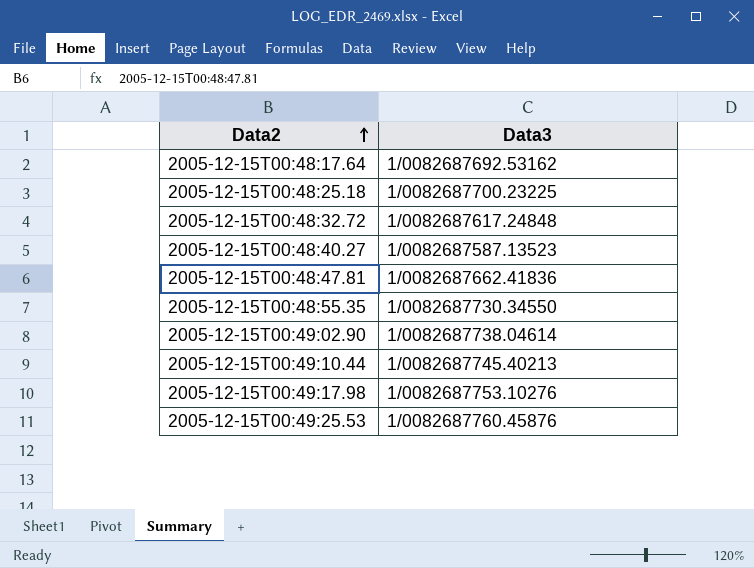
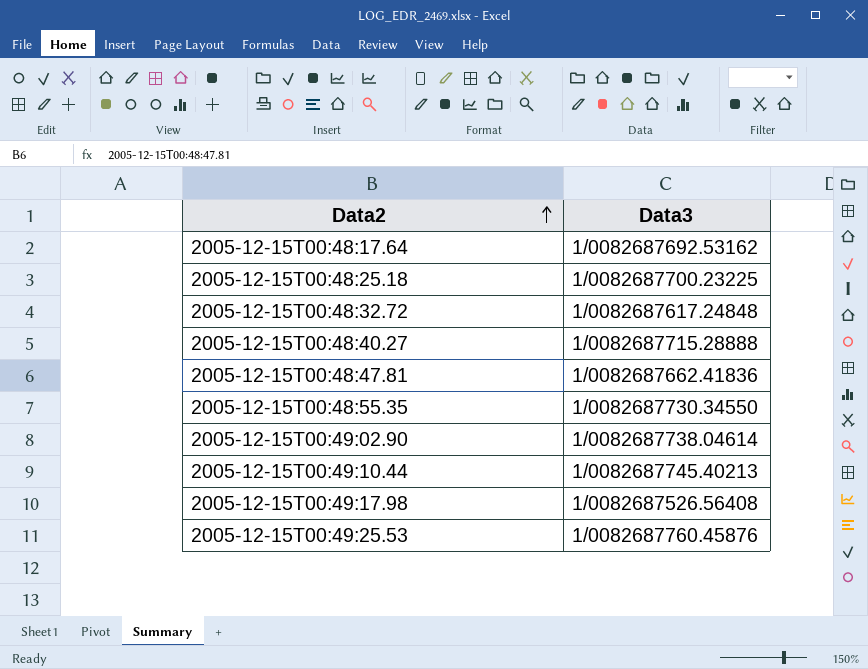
2005-12-15T00:48:40.27 | Data3: 1/0082687587.13523 -> 1/0082687715.28888
2005-12-15T00:49:17.98 | Data3: 1/0082687753.10276 -> 1/0082687526.56408

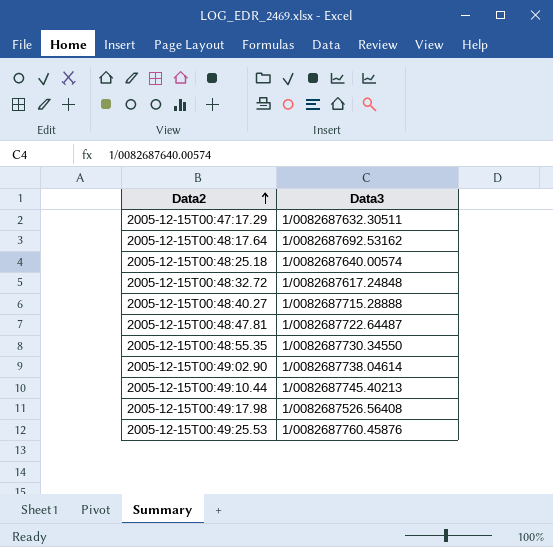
row 2005-12-15T00:47:17.29: none -> 1/0082687632.30511
2005-12-15T00:48:25.18 | Data3: 1/0082687700.23225 -> 1/0082687640.00574
2005-12-15T00:48:47.81 | Data3: 1/0082687662.41836 -> 1/0082687722.64487

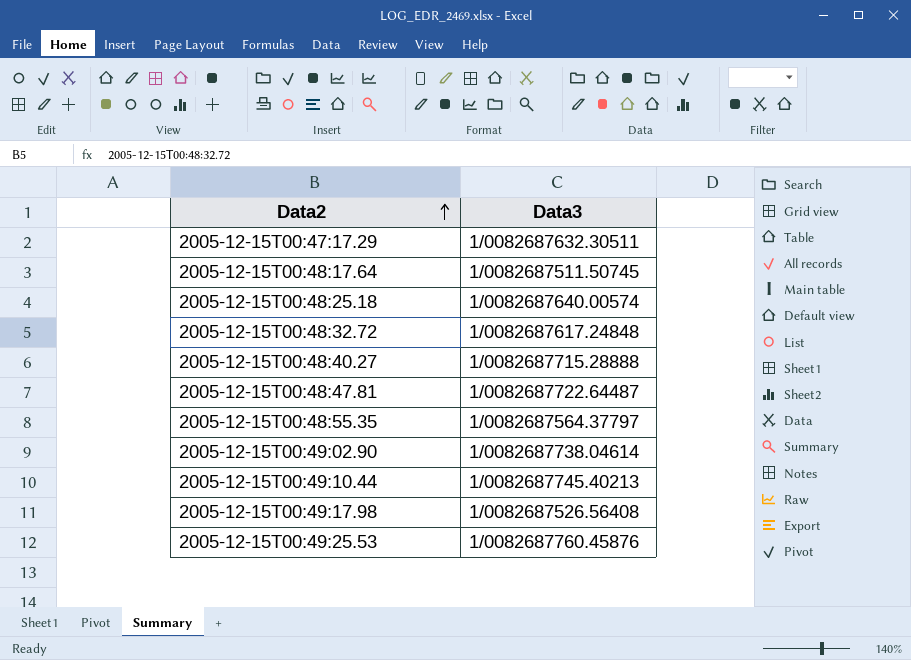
2005-12-15T00:48:17.64 | Data3: 1/0082687692.53162 -> 1/0082687511.50745
2005-12-15T00:48:55.35 | Data3: 1/0082687730.34550 -> 1/0082687564.37797

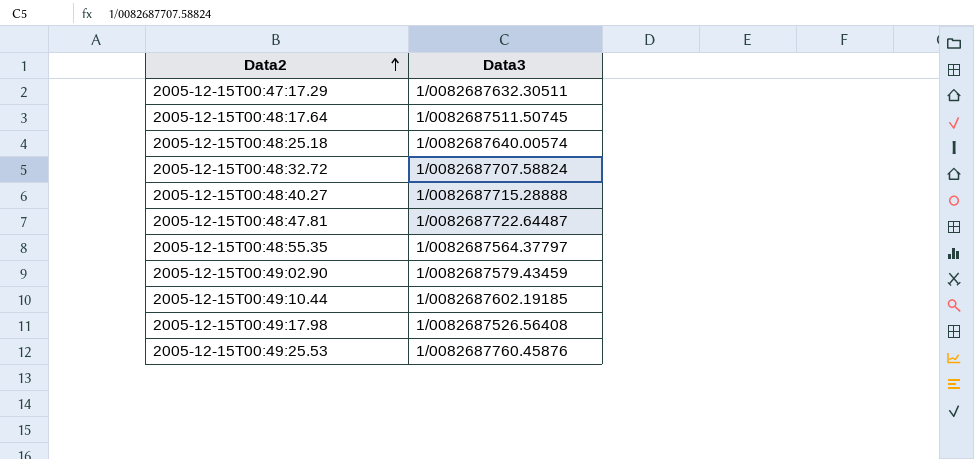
2005-12-15T00:48:32.72 | Data3: 1/0082687617.24848 -> 1/0082687707.58824
2005-12-15T00:49:02.90 | Data3: 1/0082687738.04614 -> 1/0082687579.43459
2005-12-15T00:49:10.44 | Data3: 1/0082687745.40213 -> 1/0082687602.19185

